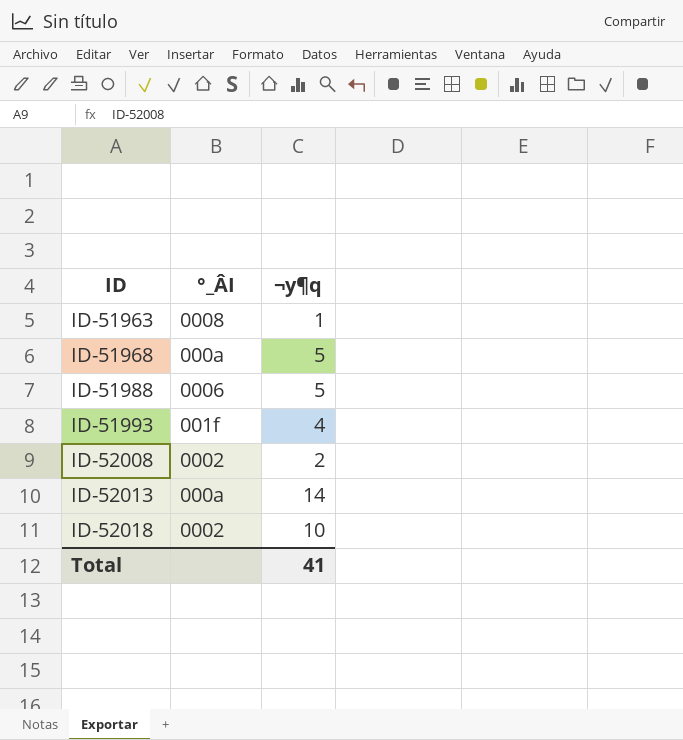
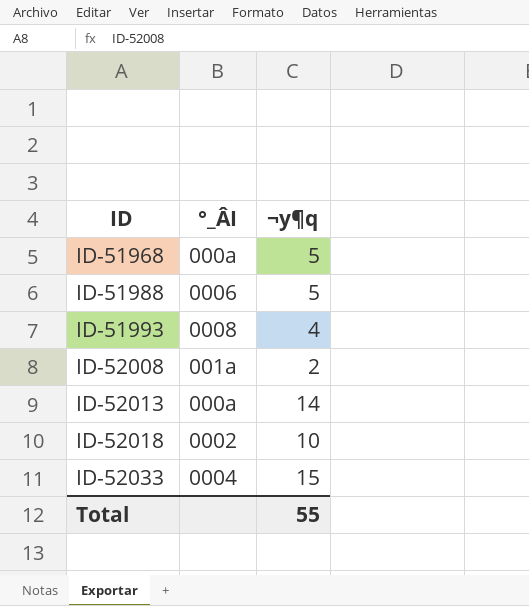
row ID-51963: 0008 | 1 -> none
ID-51993 | °_ÂI: 001f -> 0008
ID-52008 | °_ÂI: 0002 -> 001a
row ID-52033: none -> 0004 | 15
Total | ¬y¶q: 41 -> 55

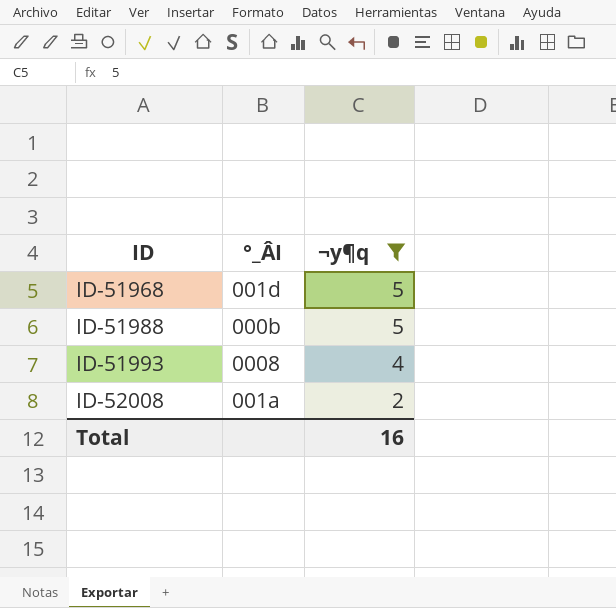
filter: none -> ¬y¶q <= 5
ID-51968 | °_ÂI: 000a -> 001d
ID-51988 | °_ÂI: 0006 -> 000b
Total | ¬y¶q: 55 -> 16

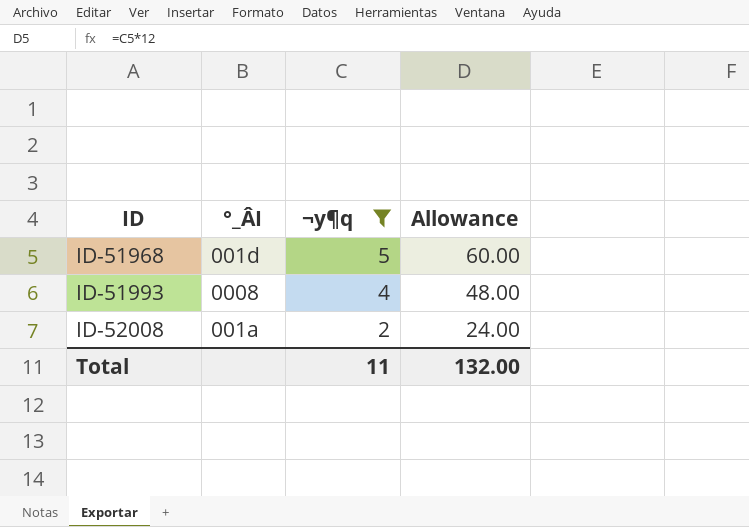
column Allowance | formula: none -> [¬y¶q] * 12
row ID-51988: 000b | 5 -> none
Total | ¬y¶q: 16 -> 11

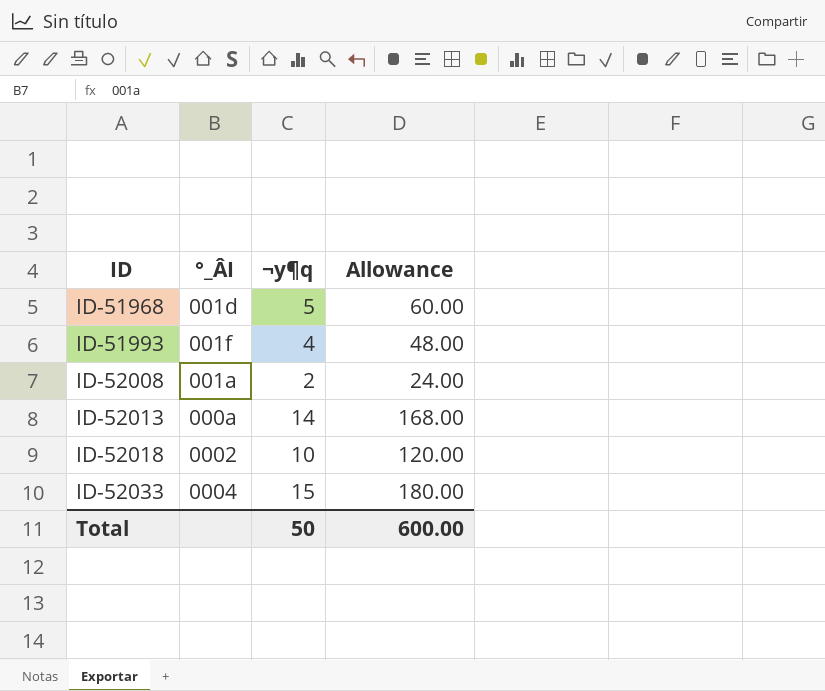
filter: ¬y¶q <= 5 -> none
ID-51993 | °_ÂI: 0008 -> 001f
Total | ¬y¶q: 11 -> 50
Total | Allowance: 132.00 -> 600.00

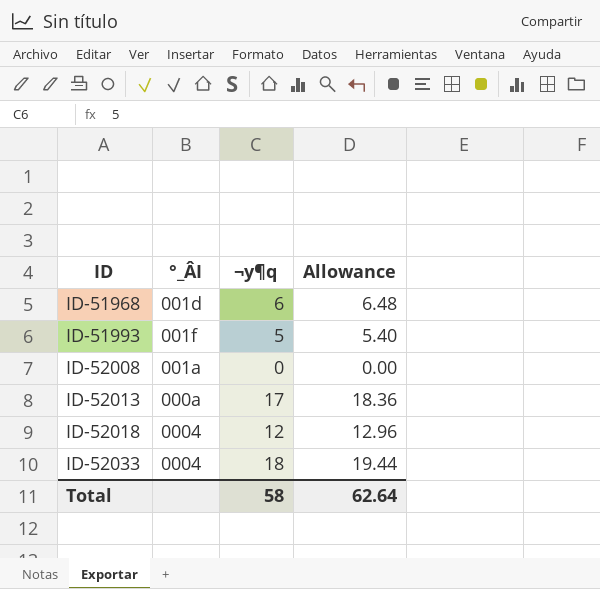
column Allowance | formula: [¬y¶q] * 12 -> [¬y¶q] * 1.08
ID-51968 | ¬y¶q: 5 -> 6
ID-51993 | ¬y¶q: 4 -> 5
ID-52008 | ¬y¶q: 2 -> 0
ID-52013 | ¬y¶q: 14 -> 17
ID-52018 | °_ÂI: 0002 -> 0004
ID-52018 | ¬y¶q: 10 -> 12
ID-52033 | ¬y¶q: 15 -> 18
Total | ¬y¶q: 50 -> 58
Total | Allowance: 600.00 -> 62.64

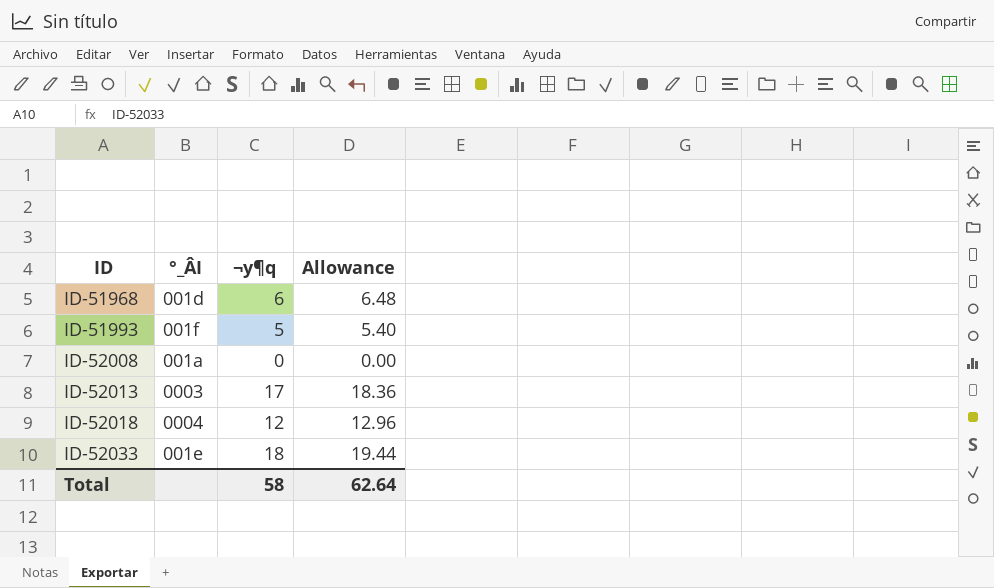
ID-52013 | °_ÂI: 000a -> 0003
ID-52033 | °_ÂI: 0004 -> 001e

